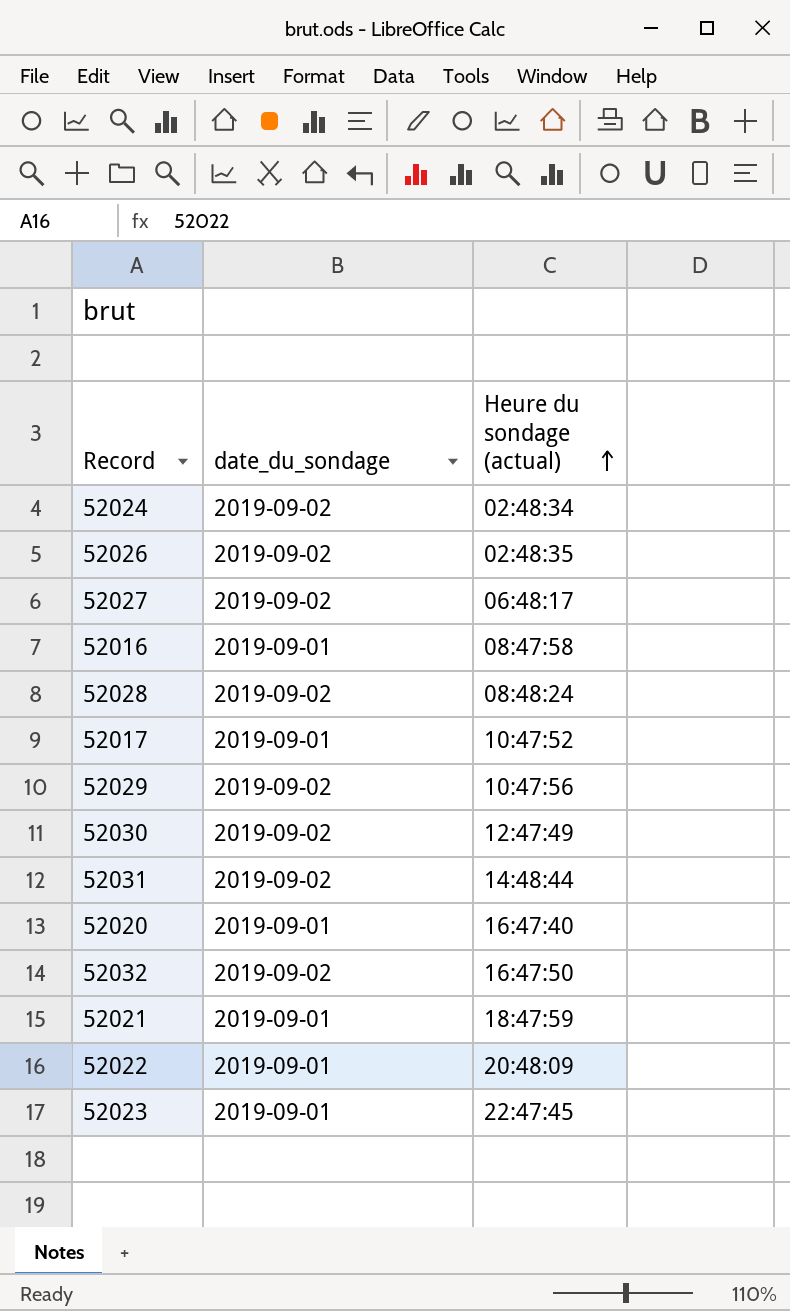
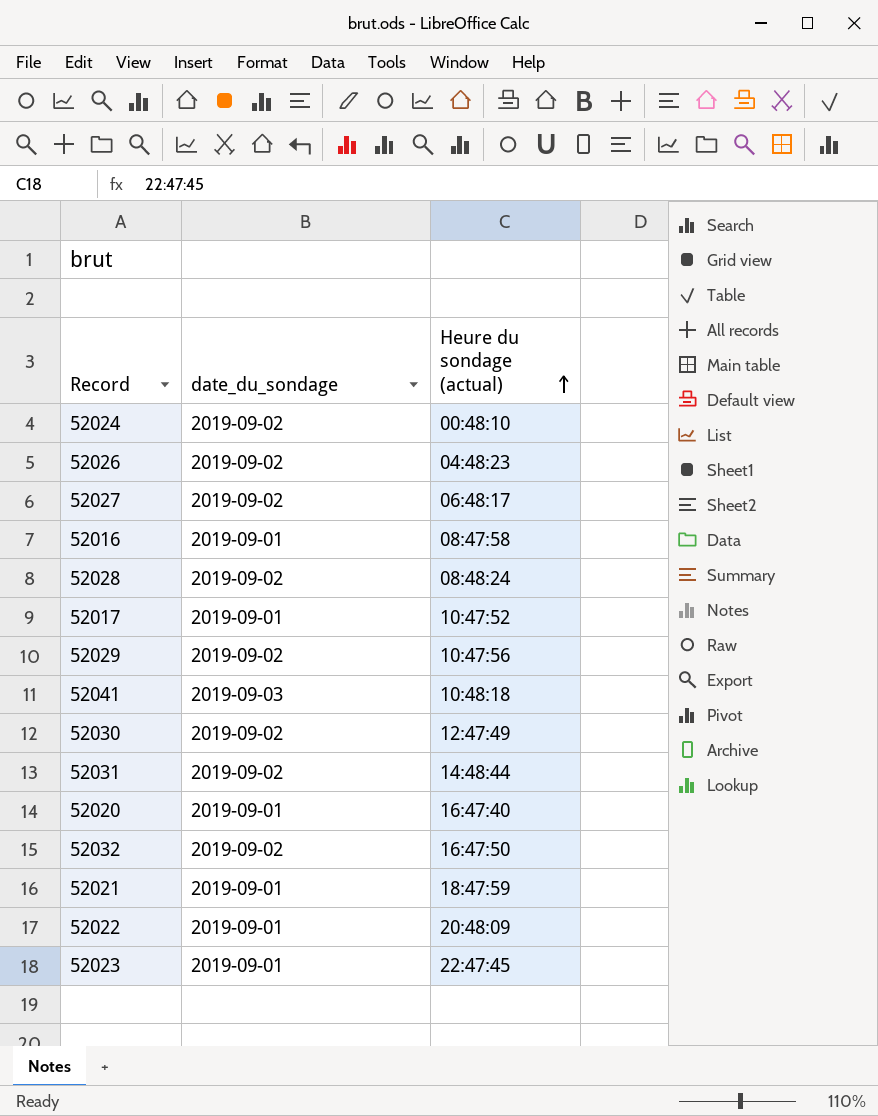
52024 | Heure du sondage (actual): 02:48:34 -> 00:48:10
52026 | Heure du sondage (actual): 02:48:35 -> 04:48:23
row 52041: none -> 2019-09-03 | 10:48:18

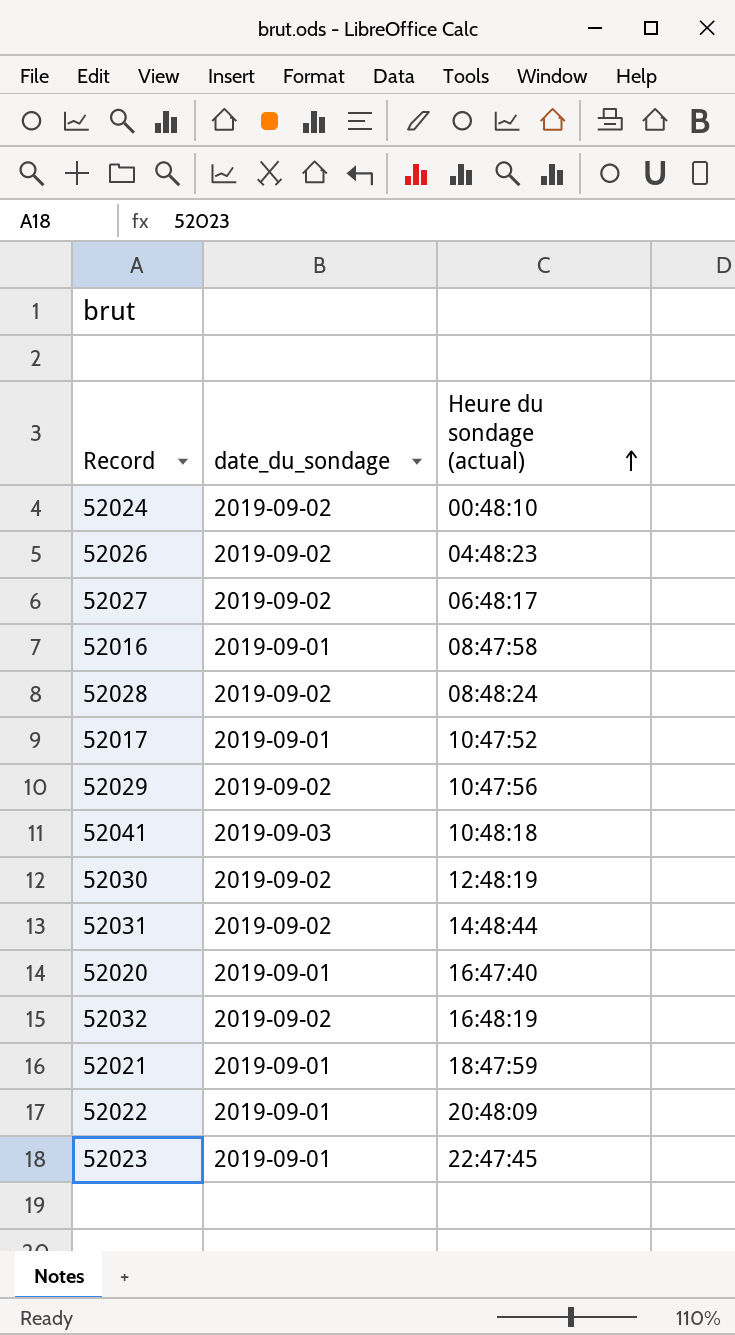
52030 | Heure du sondage (actual): 12:47:49 -> 12:48:19
52032 | Heure du sondage (actual): 16:47:50 -> 16:48:19

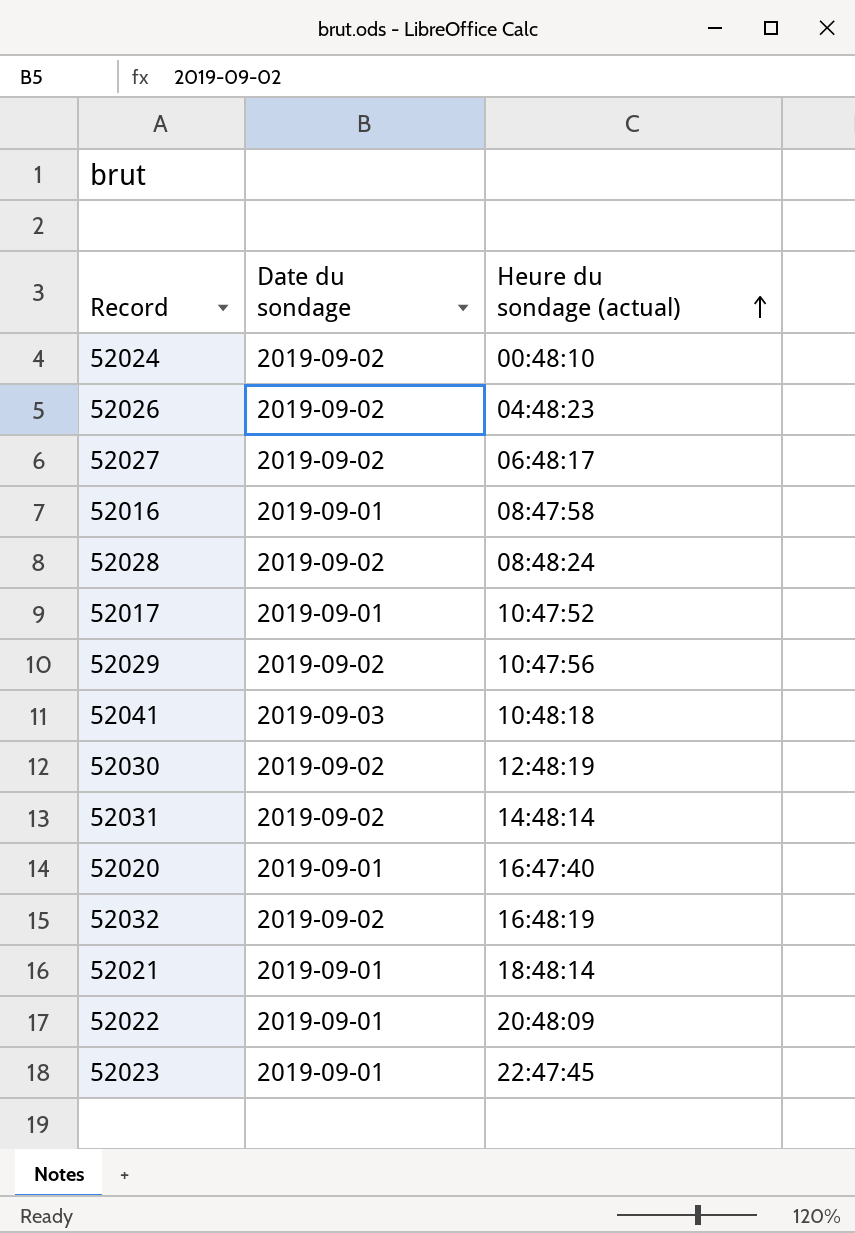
column name: date_du_sondage -> Date du sondage
52031 | Heure du sondage (actual): 14:48:44 -> 14:48:14
52021 | Heure du sondage (actual): 18:47:59 -> 18:48:14

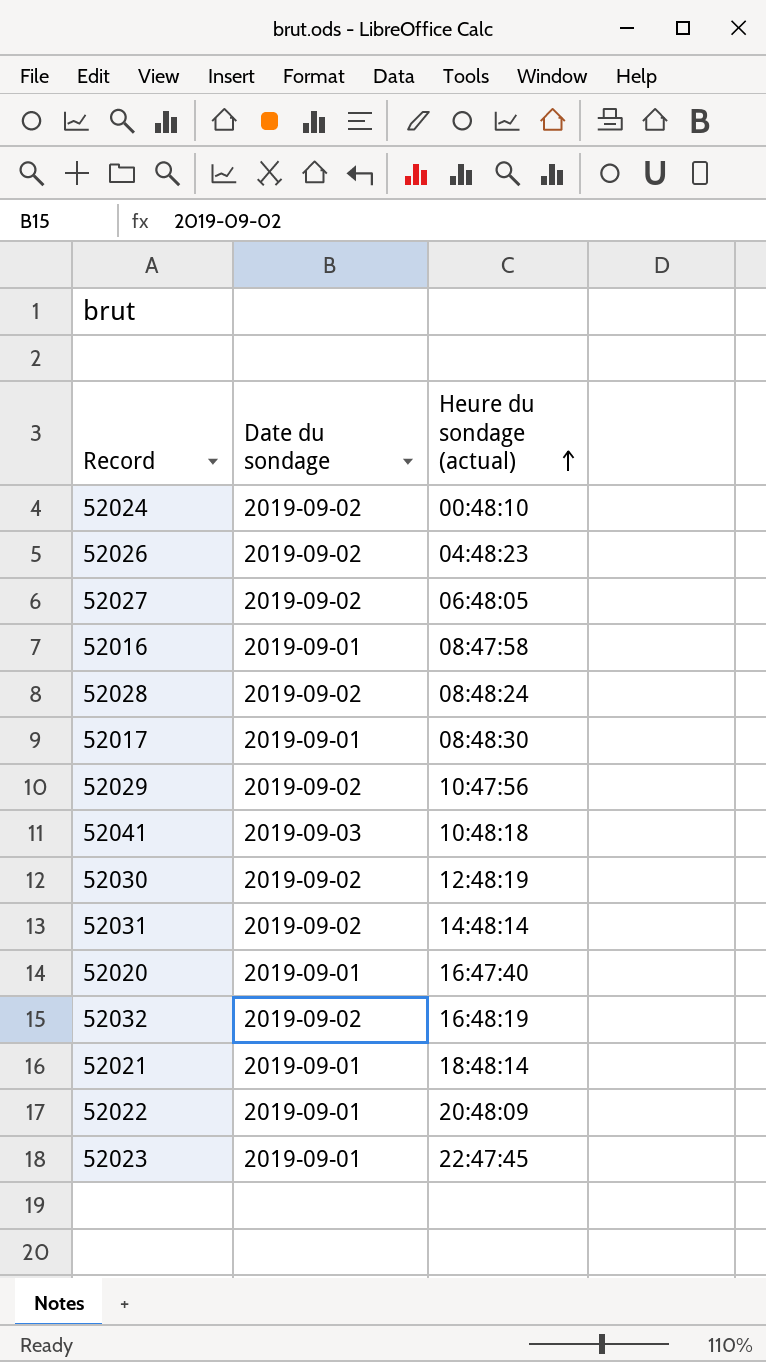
52027 | Heure du sondage (actual): 06:48:17 -> 06:48:05
52017 | Heure du sondage (actual): 10:47:52 -> 08:48:30

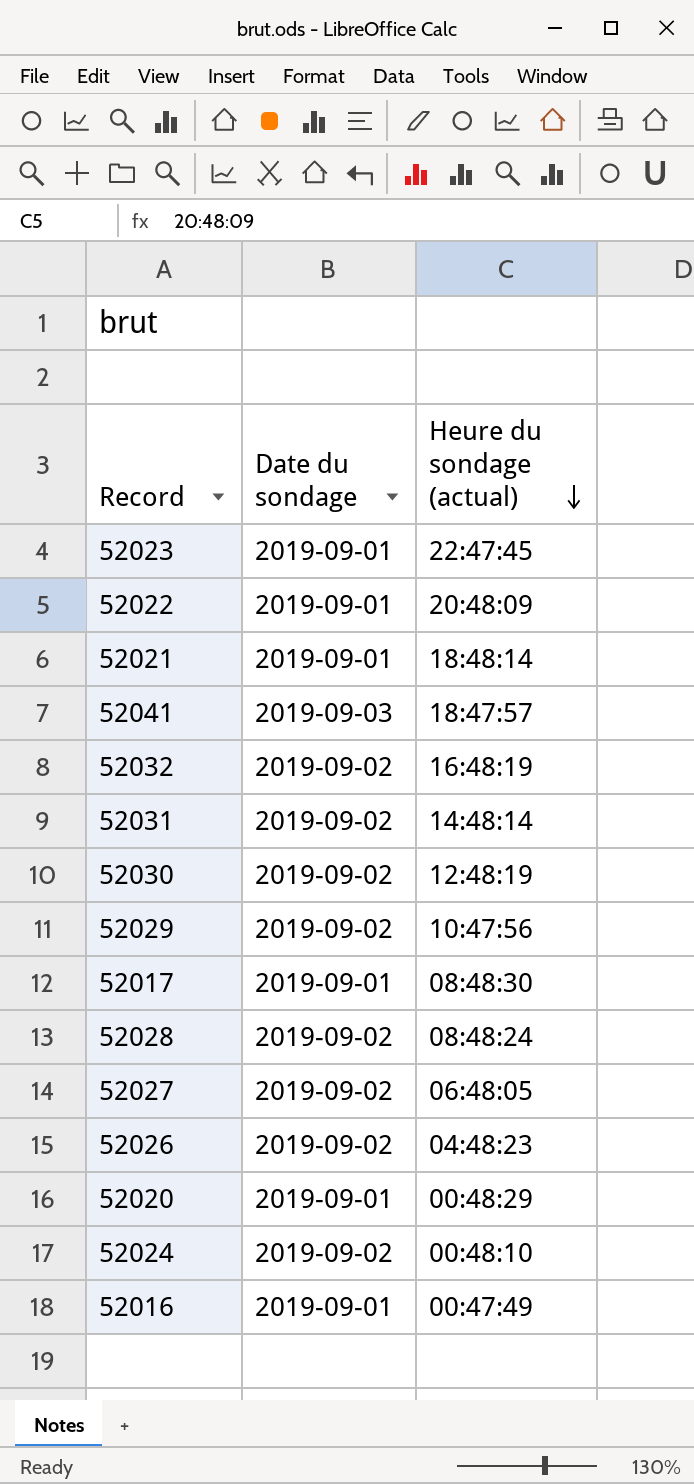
row order: Heure du sondage (actual) ascending -> Heure du sondage (actual) descending
52041 | Heure du sondage (actual): 10:48:18 -> 18:47:57
52020 | Heure du sondage (actual): 16:47:40 -> 00:48:29
52016 | Heure du sondage (actual): 08:47:58 -> 00:47:49

